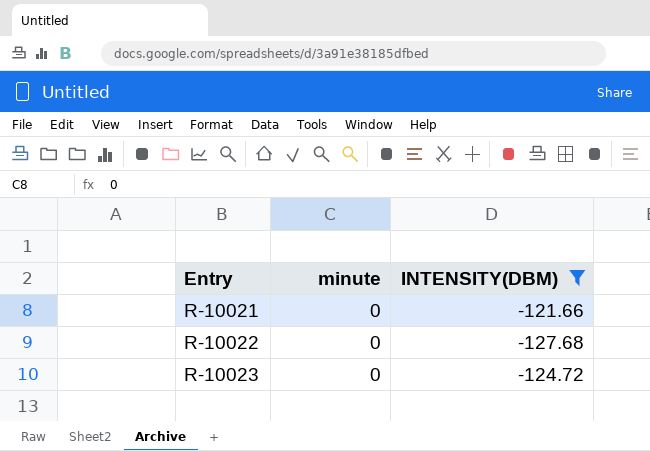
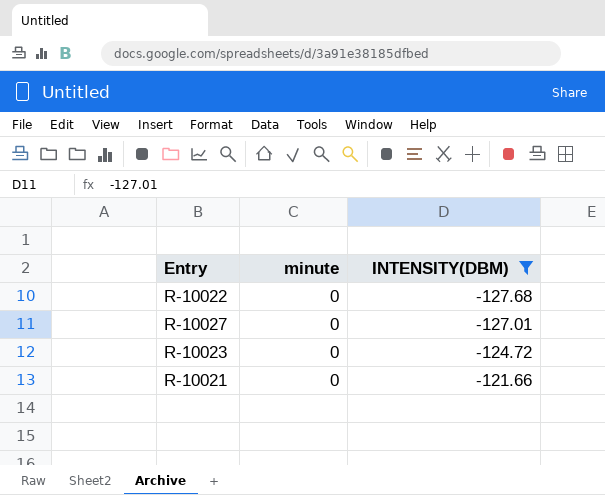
row order: Entry ascending -> INTENSITY(DBM) ascending
row R-10027: none -> 0 | -127.01

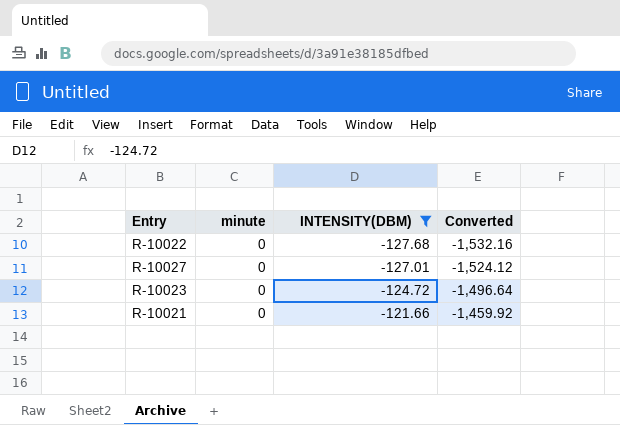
column Converted | formula: none -> [INTENSITY(DBM)] * 12

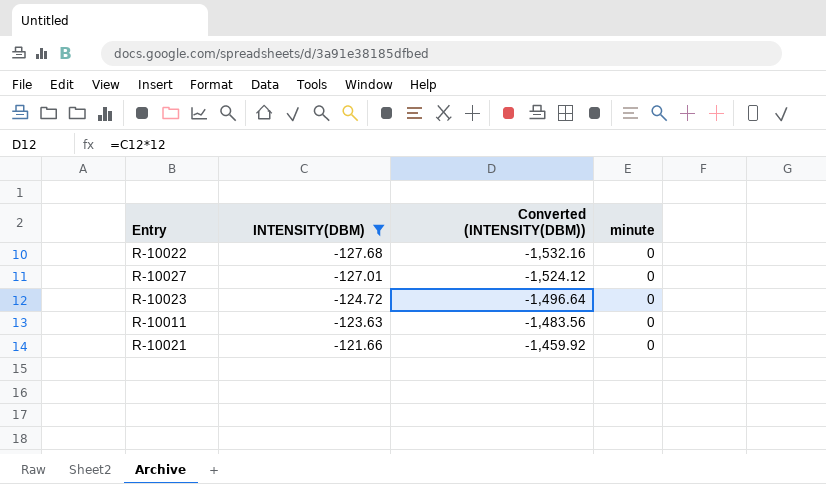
column name: Converted -> Converted (INTENSITY(DBM))
column minute | position: 2 -> 4
row R-10011: none -> -123.63 | -1,483.56 | 0

